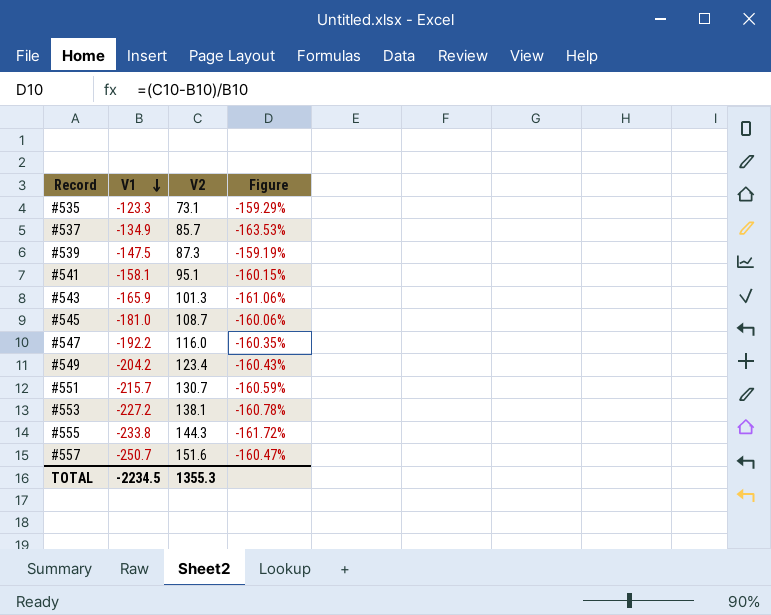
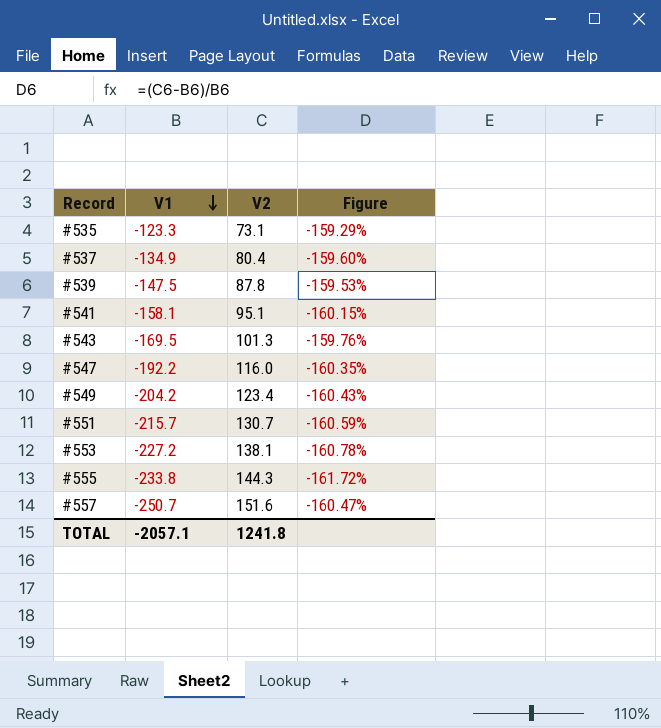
row #545: -181.0 | 108.7 | -160.06% -> none
#537 | V2: 85.7 -> 80.4
#537 | Figure: -163.53% -> -159.60%
#539 | V2: 87.3 -> 87.8
#539 | Figure: -159.19% -> -159.53%
#543 | V1: -165.9 -> -169.5
#543 | Figure: -161.06% -> -159.76%
TOTAL | V1: -2234.5 -> -2057.1
TOTAL | V2: 1355.3 -> 1241.8

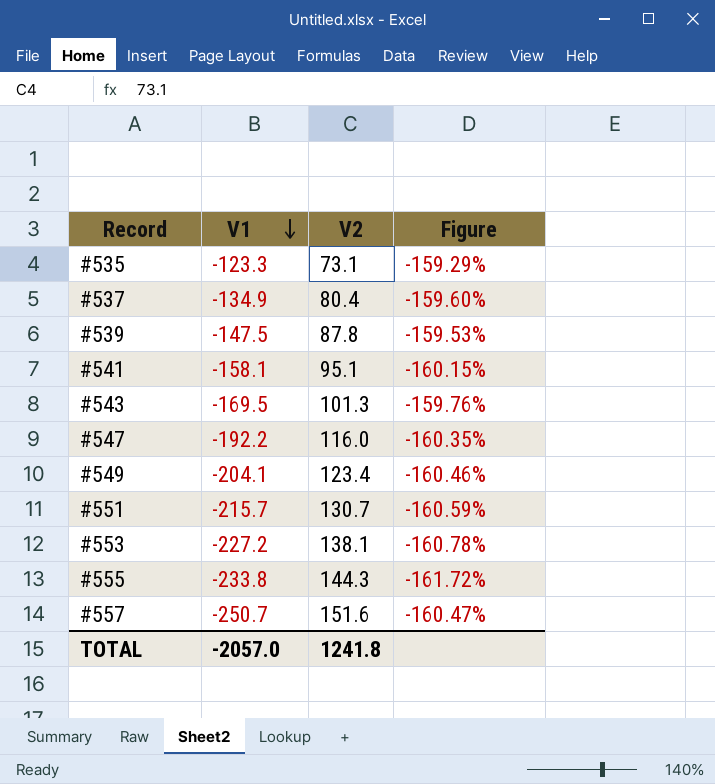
#549 | V1: -204.2 -> -204.1
#549 | Figure: -160.43% -> -160.46%
TOTAL | V1: -2057.1 -> -2057.0

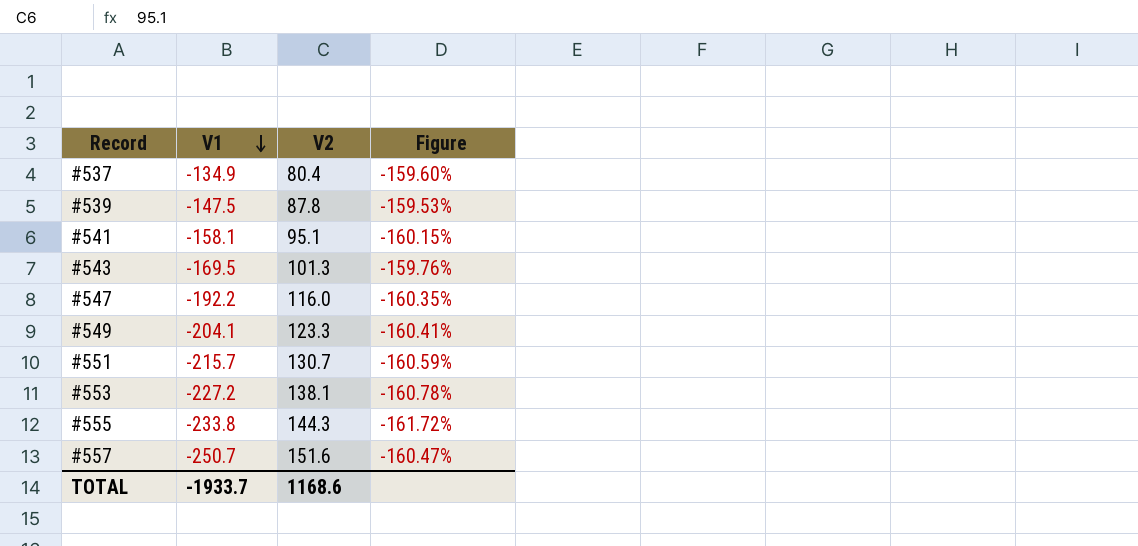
row #535: -123.3 | 73.1 | -159.29% -> none
#549 | V2: 123.4 -> 123.3
#549 | Figure: -160.46% -> -160.41%
TOTAL | V1: -2057.0 -> -1933.7
TOTAL | V2: 1241.8 -> 1168.6

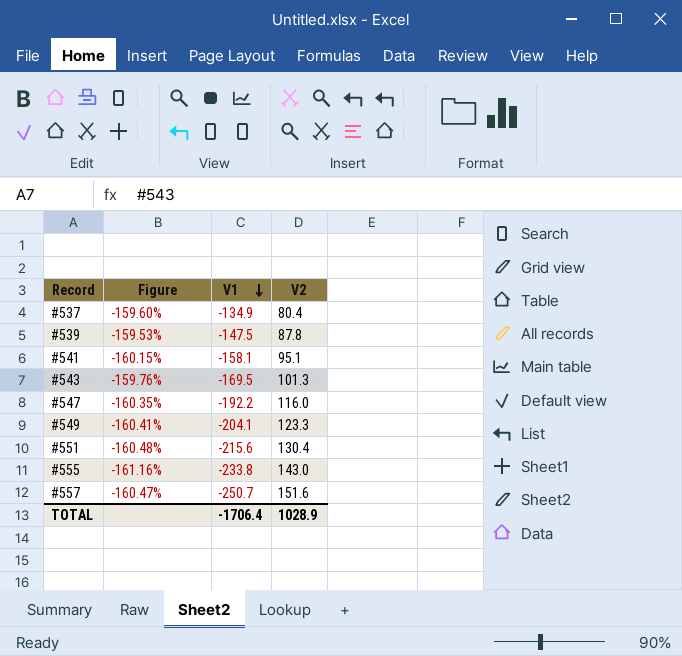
column Figure | position: 4 -> 2
row #553: -227.2 | 138.1 | -160.78% -> none
#551 | Figure: -160.59% -> -160.48%
#551 | V1: -215.7 -> -215.6
#551 | V2: 130.7 -> 130.4
#555 | Figure: -161.72% -> -161.16%
#555 | V2: 144.3 -> 143.0
TOTAL | V1: -1933.7 -> -1706.4
TOTAL | V2: 1168.6 -> 1028.9

